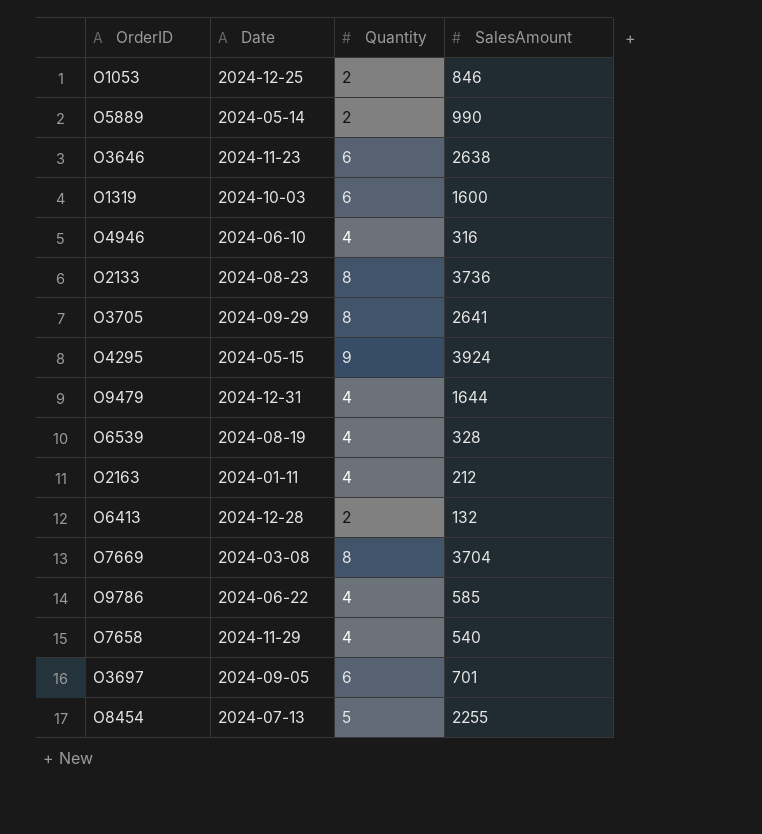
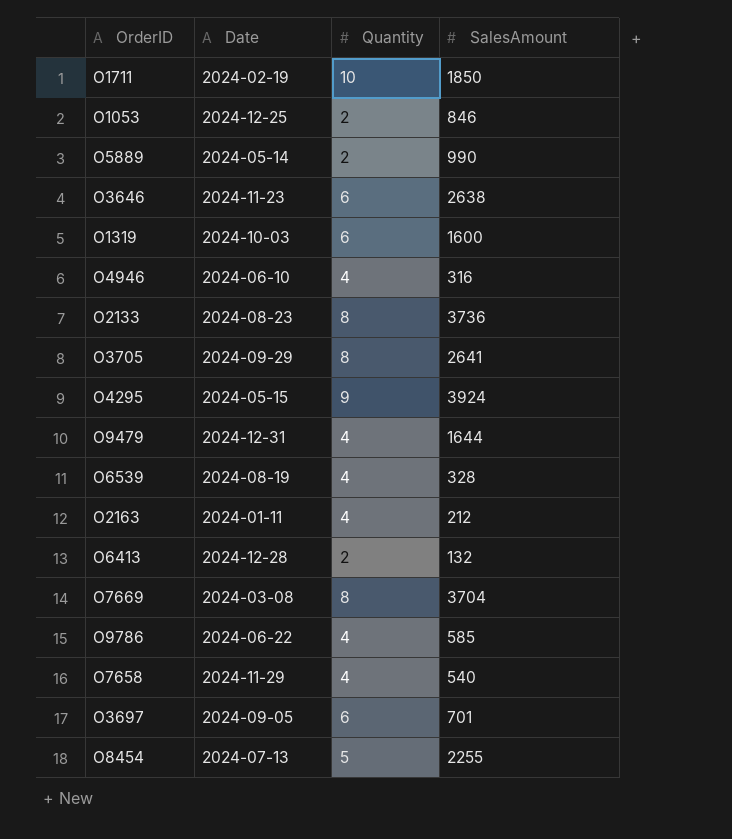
row O1711: none -> 2024-02-19 | 10 | 1850

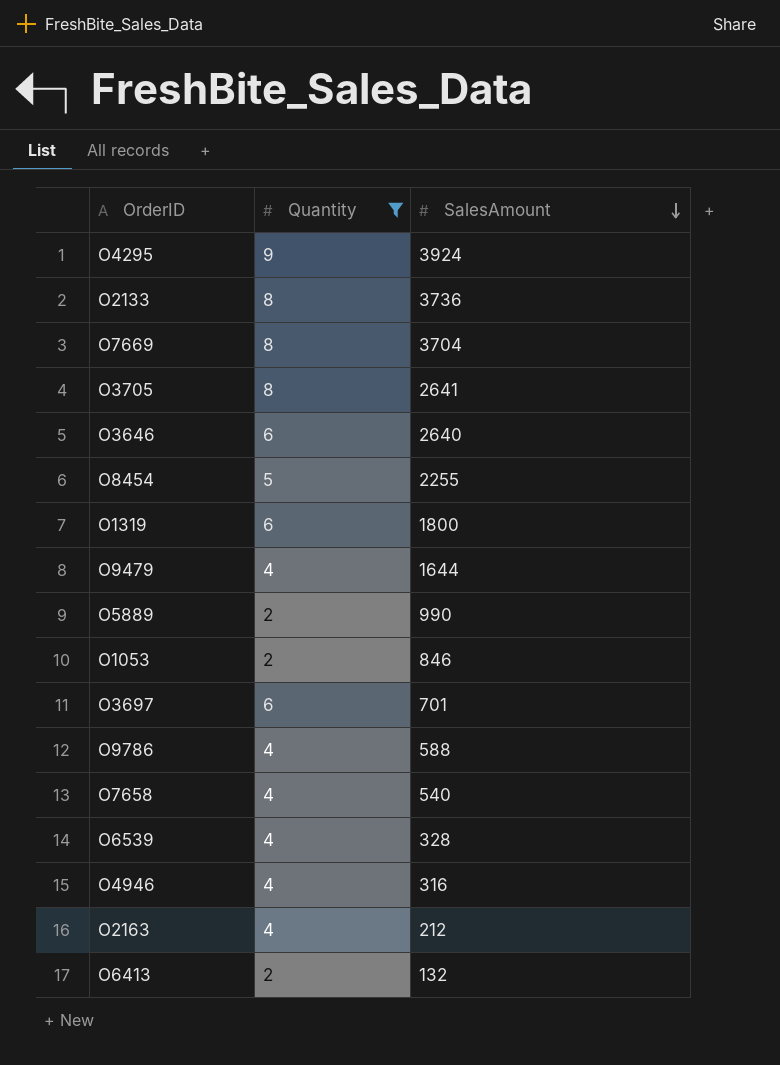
filter: none -> Quantity != 10
row order: none -> SalesAmount descending
column Date | position: 2 -> none
O3646 | SalesAmount: 2638 -> 2640
O1319 | SalesAmount: 1600 -> 1800
O9786 | SalesAmount: 585 -> 588

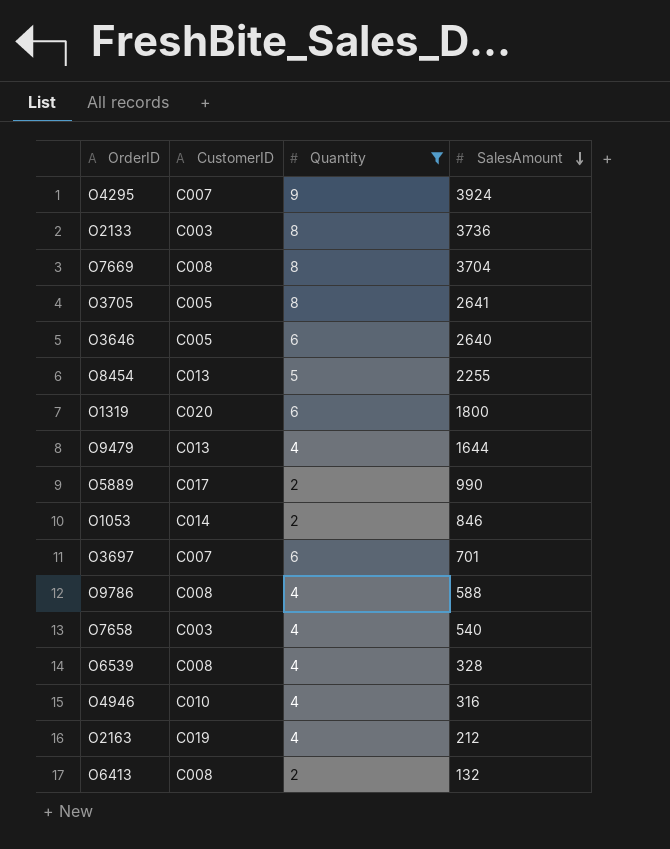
column CustomerID | position: none -> 2

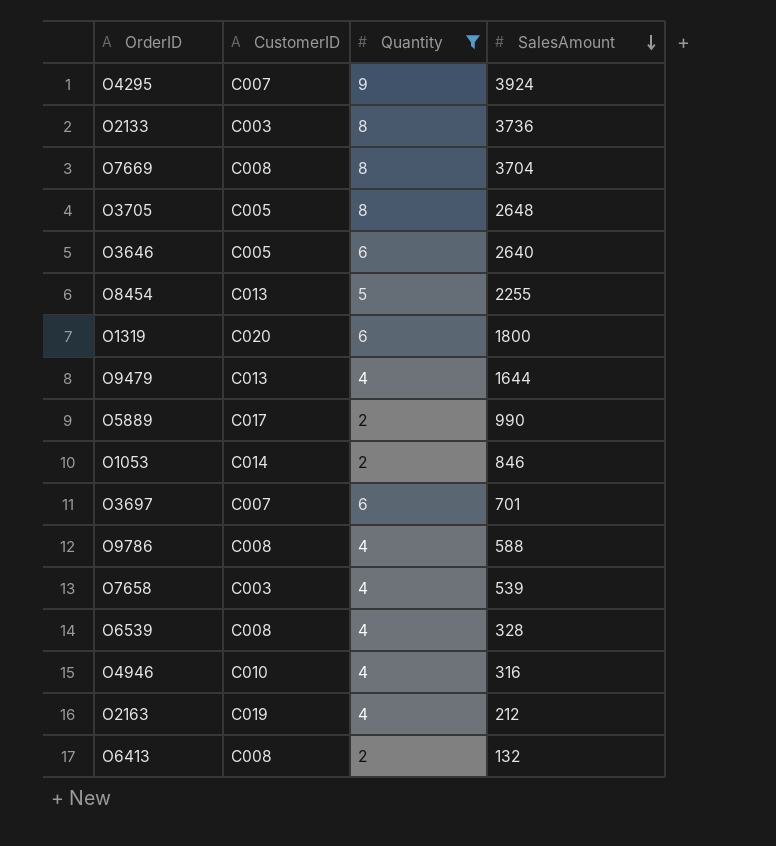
O3705 | SalesAmount: 2641 -> 2648
O7658 | SalesAmount: 540 -> 539

